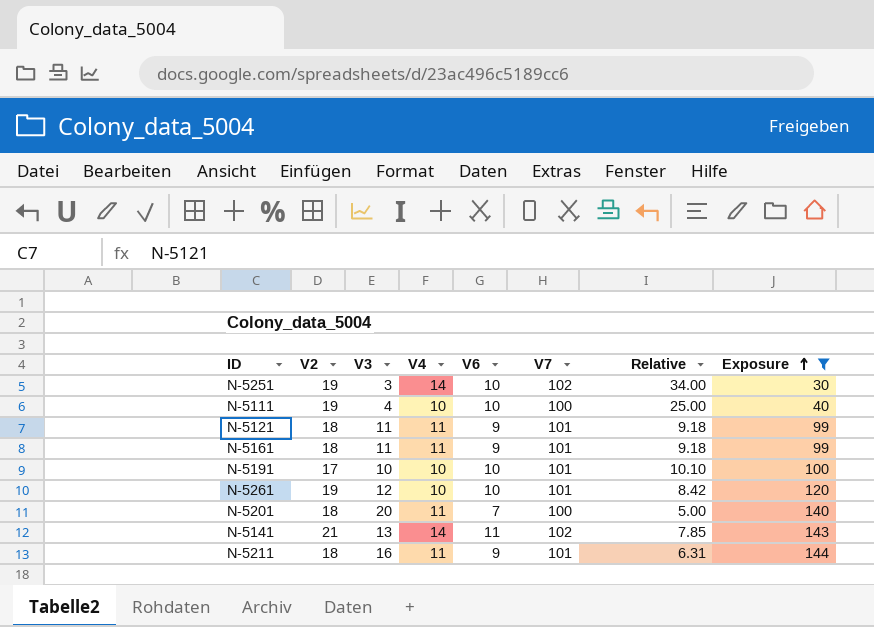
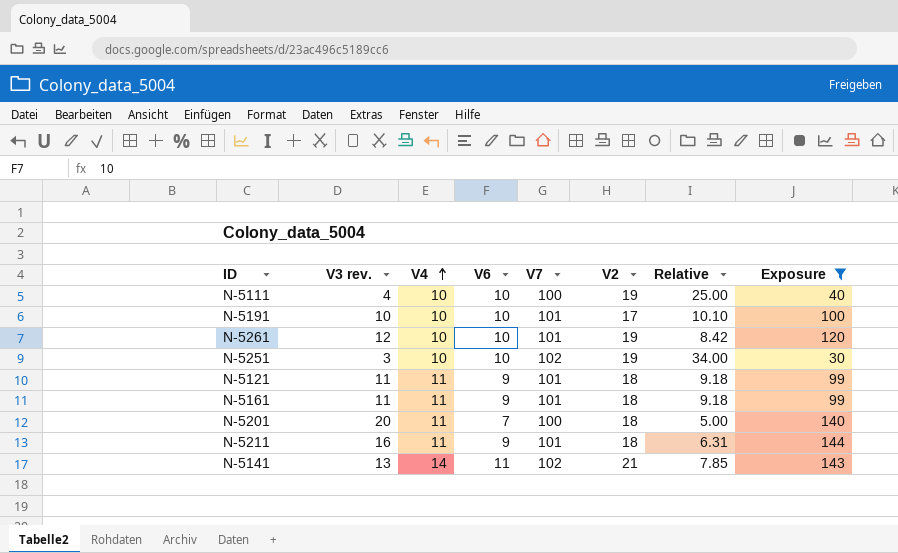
row order: Exposure ascending -> V4 ascending
column name: V3 -> V3 rev.
column V2 | position: 2 -> 6
N-5251 | V4: 14 -> 10

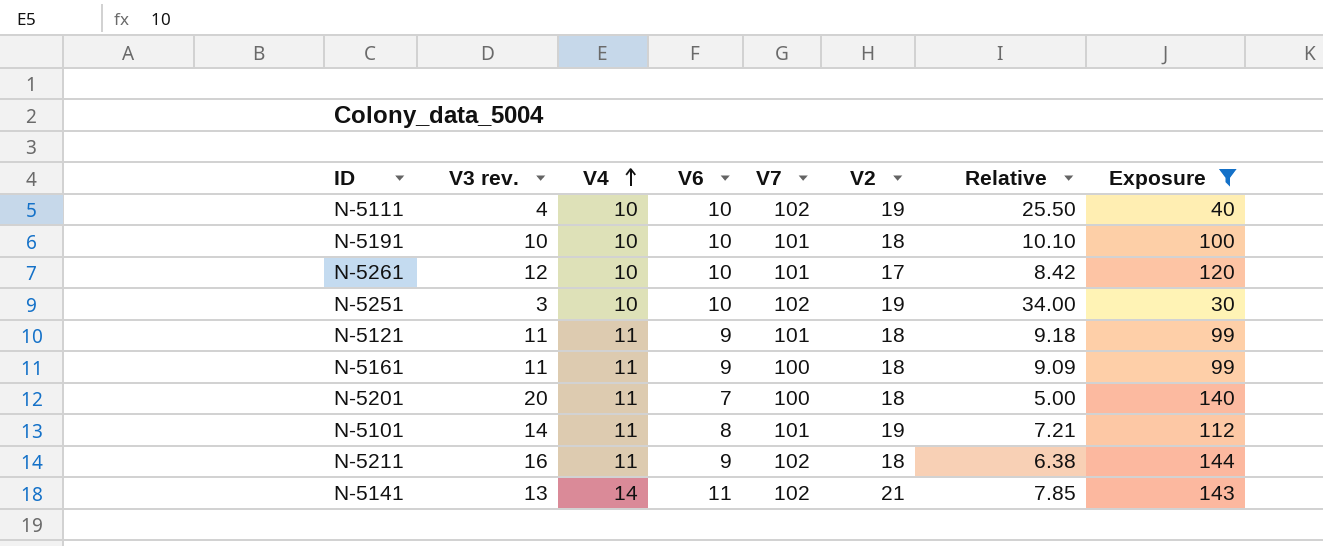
N-5111 | V7: 100 -> 102
N-5111 | Relative: 25.00 -> 25.50
N-5191 | V2: 17 -> 18
N-5261 | V2: 19 -> 17
N-5161 | V7: 101 -> 100
N-5161 | Relative: 9.18 -> 9.09
row N-5101: none -> 14 | 11 | 8 | 101 | 19 | 7.21 | 112
N-5211 | V7: 101 -> 102
N-5211 | Relative: 6.31 -> 6.38

